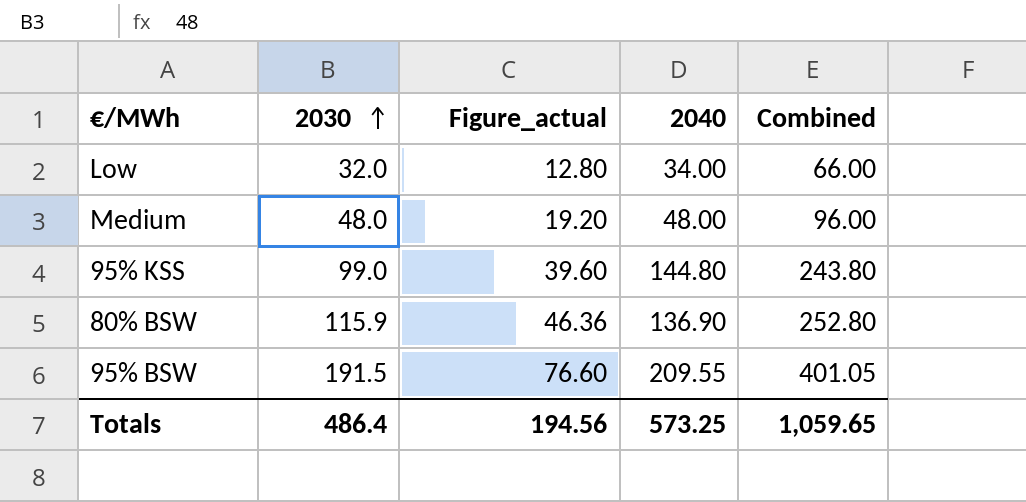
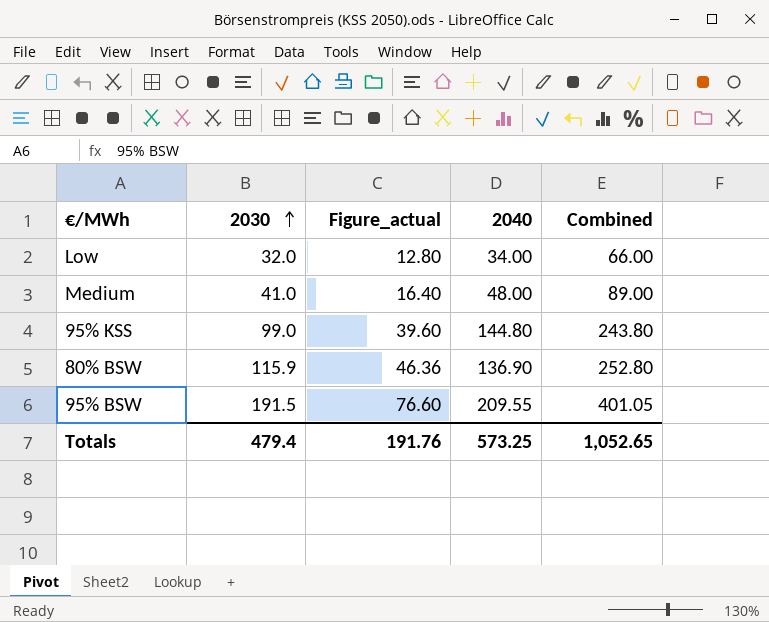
Medium | 2030: 48.0 -> 41.0
Medium | Figure_actual: 19.20 -> 16.40
Medium | Combined: 96.00 -> 89.00
Totals | 2030: 486.4 -> 479.4
Totals | Figure_actual: 194.56 -> 191.76
Totals | Combined: 1,059.65 -> 1,052.65

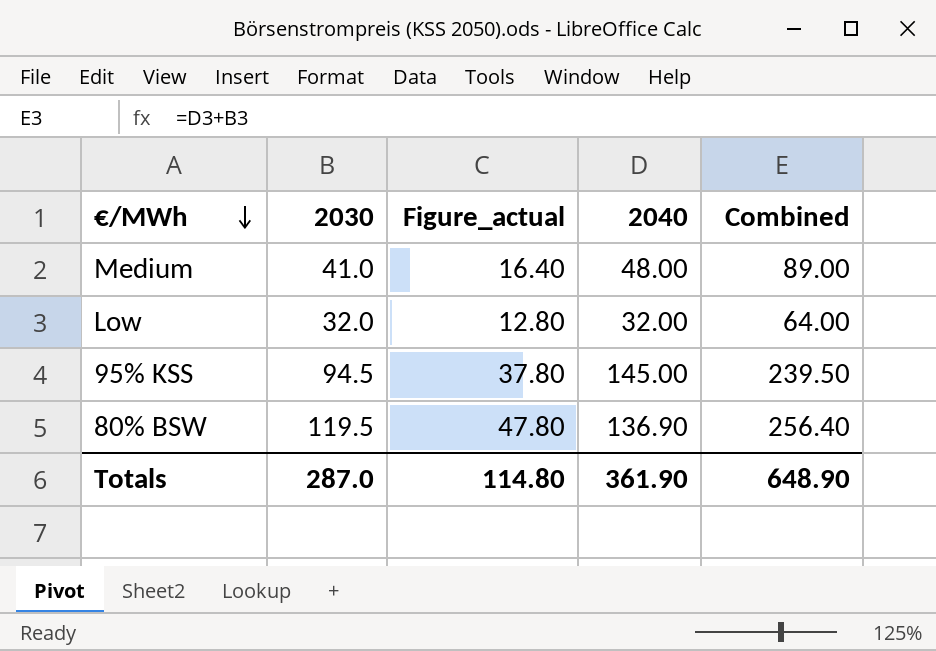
row order: 2030 ascending -> €/MWh descending
row 95% BSW: 191.5 | 76.60 | 209.55 | 401.05 -> none
Low | 2040: 34.00 -> 32.00
Low | Combined: 66.00 -> 64.00
95% KSS | 2030: 99.0 -> 94.5
95% KSS | Figure_actual: 39.60 -> 37.80
95% KSS | 2040: 144.80 -> 145.00
95% KSS | Combined: 243.80 -> 239.50
80% BSW | 2030: 115.9 -> 119.5
80% BSW | Figure_actual: 46.36 -> 47.80
80% BSW | Combined: 252.80 -> 256.40
Totals | 2030: 479.4 -> 287.0
Totals | Figure_actual: 191.76 -> 114.80
Totals | 2040: 573.25 -> 361.90
Totals | Combined: 1,052.65 -> 648.90

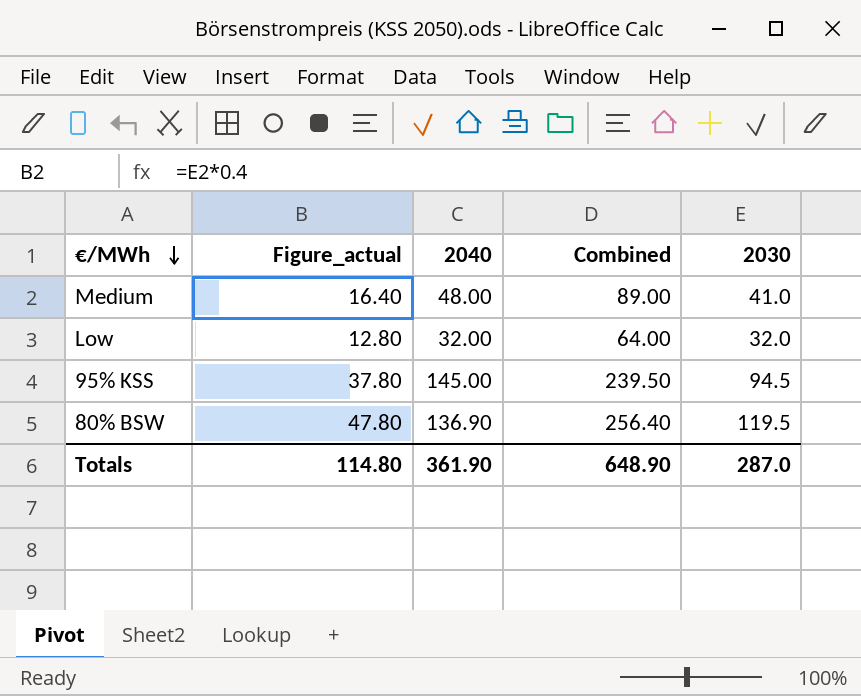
column 2030 | position: 2 -> 5

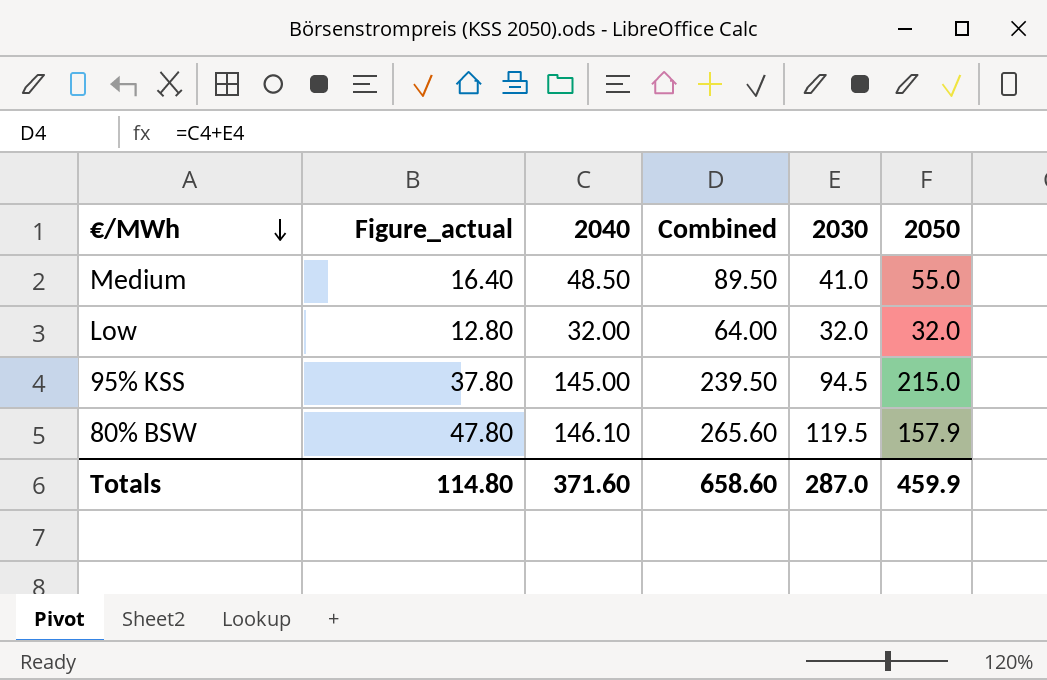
column 2050 | position: none -> 6
Medium | 2040: 48.00 -> 48.50
Medium | Combined: 89.00 -> 89.50
80% BSW | 2040: 136.90 -> 146.10
80% BSW | Combined: 256.40 -> 265.60
Totals | 2040: 361.90 -> 371.60
Totals | Combined: 648.90 -> 658.60

